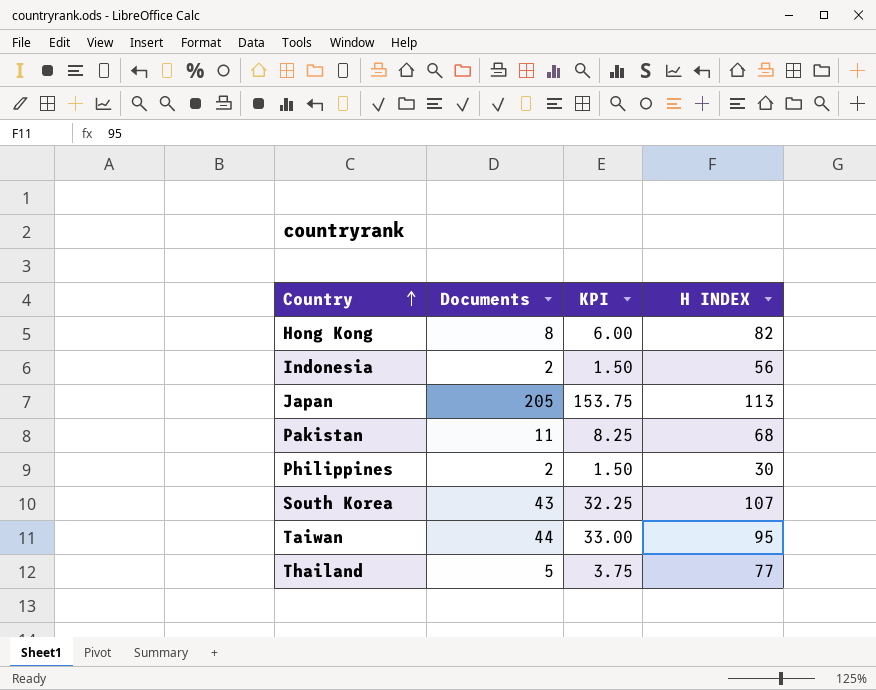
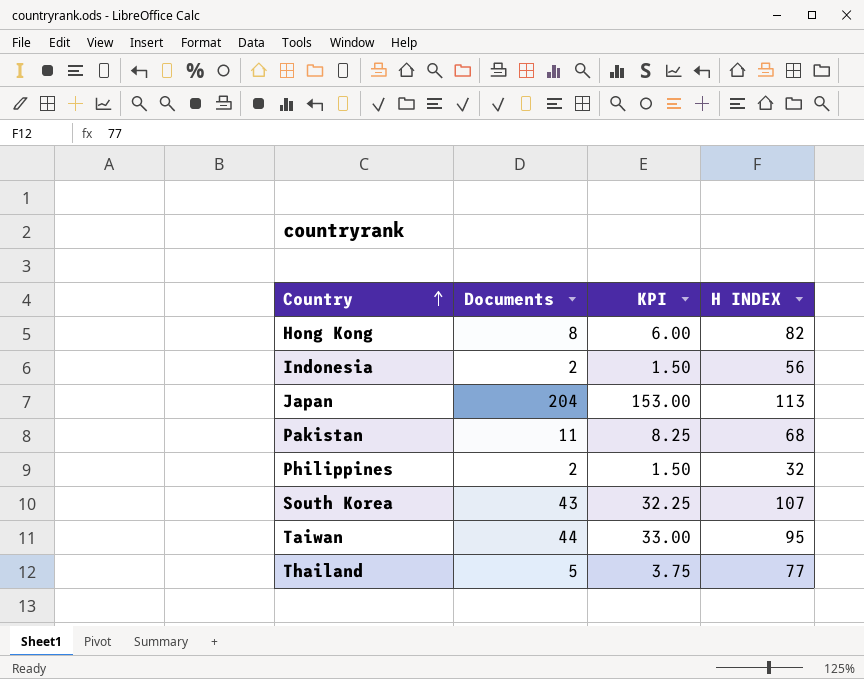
Japan | Documents: 205 -> 204
Japan | KPI: 153.75 -> 153.00
Philippines | H INDEX: 30 -> 32

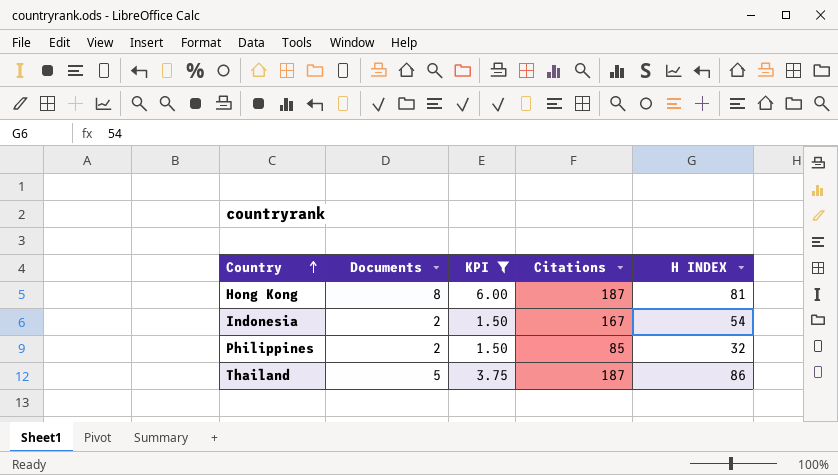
filter: none -> KPI <= 6.00
column Citations | position: none -> 4
Hong Kong | H INDEX: 82 -> 81
Indonesia | H INDEX: 56 -> 54
Thailand | H INDEX: 77 -> 86

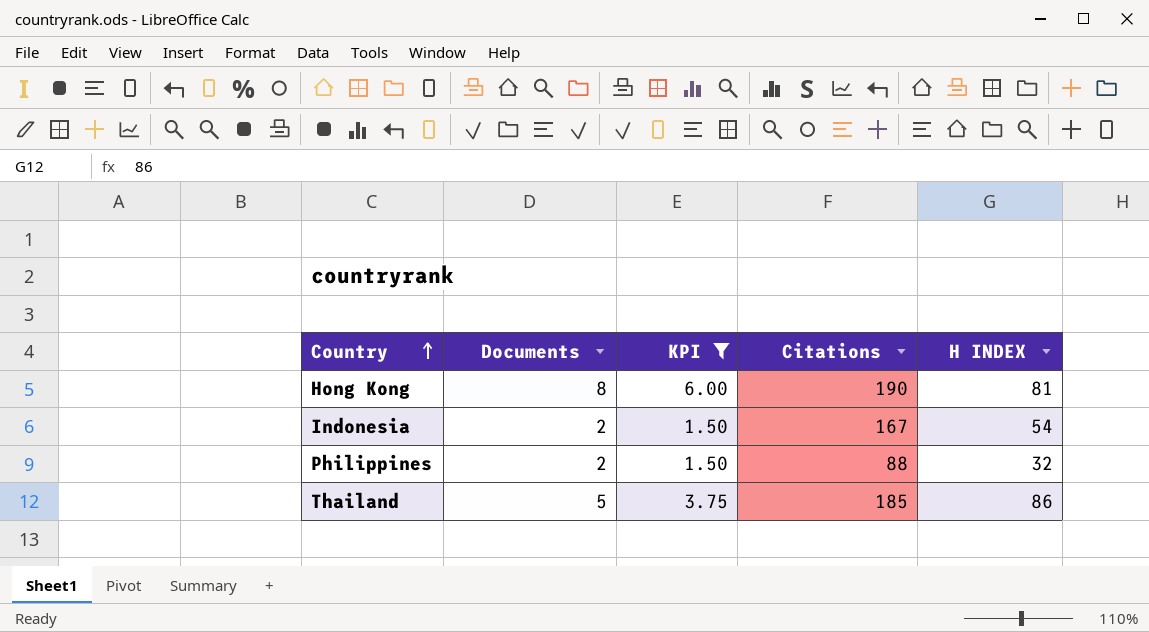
Hong Kong | Citations: 187 -> 190
Philippines | Citations: 85 -> 88
Thailand | Citations: 187 -> 185

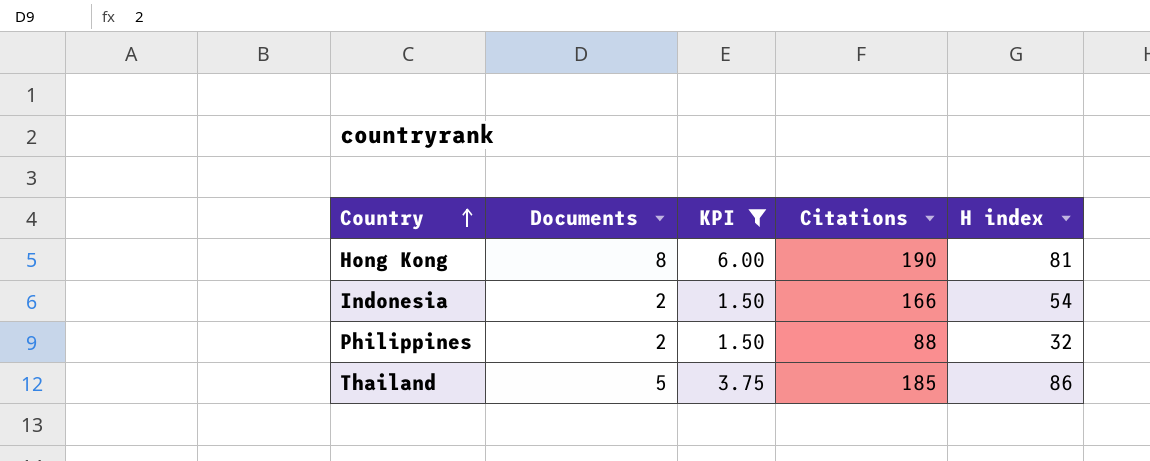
column name: H INDEX -> H index
Indonesia | Citations: 167 -> 166

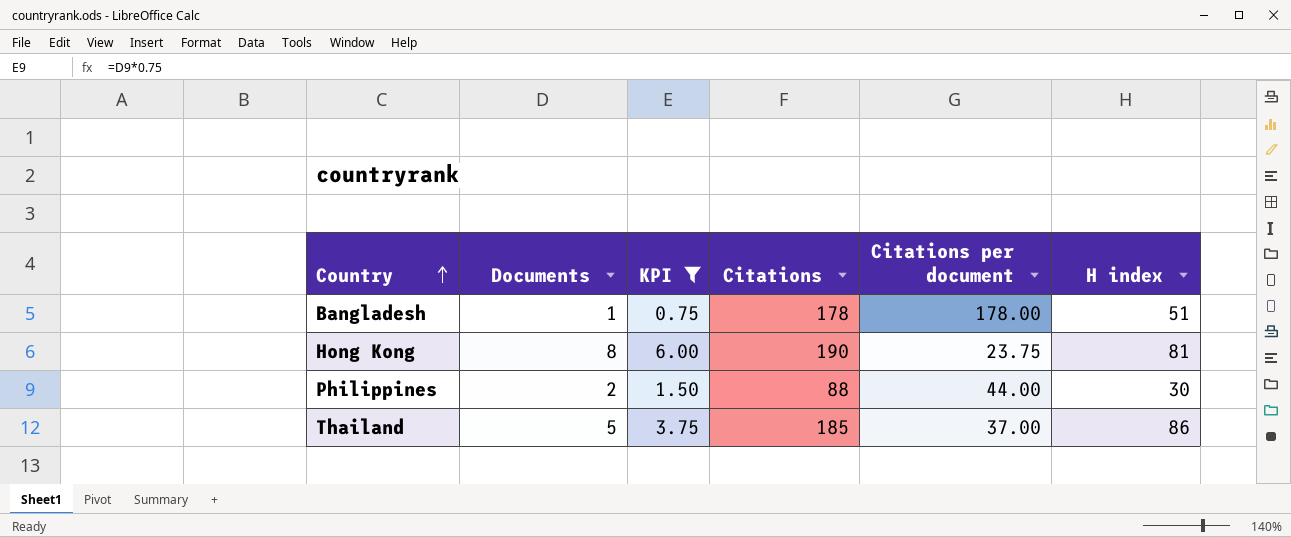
column Citations per document | formula: none -> [Citations] / [Documents]
row Indonesia: 2 | 1.50 | 166 | 54 -> none
row Bangladesh: none -> 1 | 0.75 | 178 | 178.00 | 51
Philippines | H index: 32 -> 30

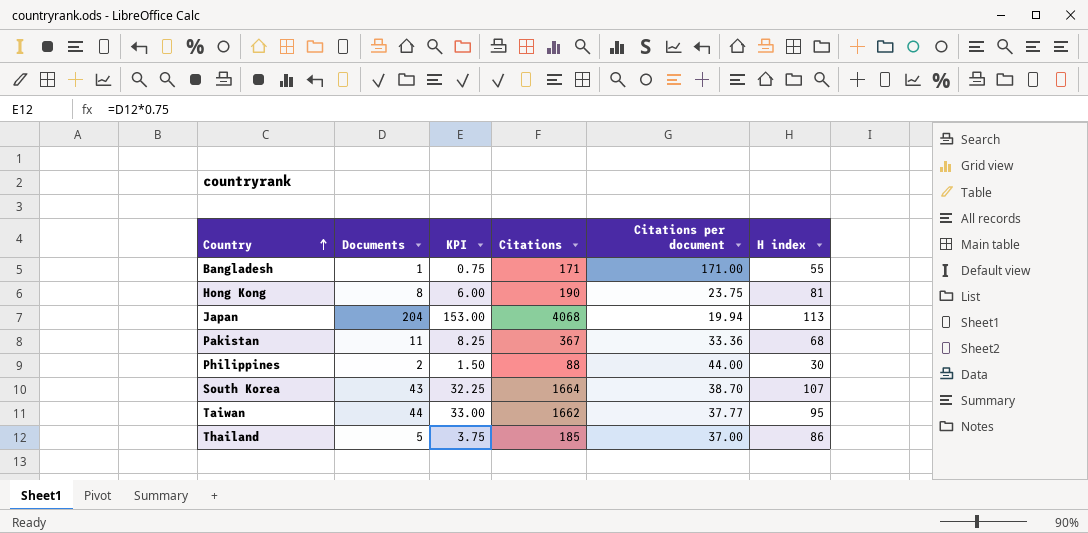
filter: KPI <= 6.00 -> none
Bangladesh | Citations: 178 -> 171
Bangladesh | Citations per document: 178.00 -> 171.00
Bangladesh | H index: 51 -> 55

